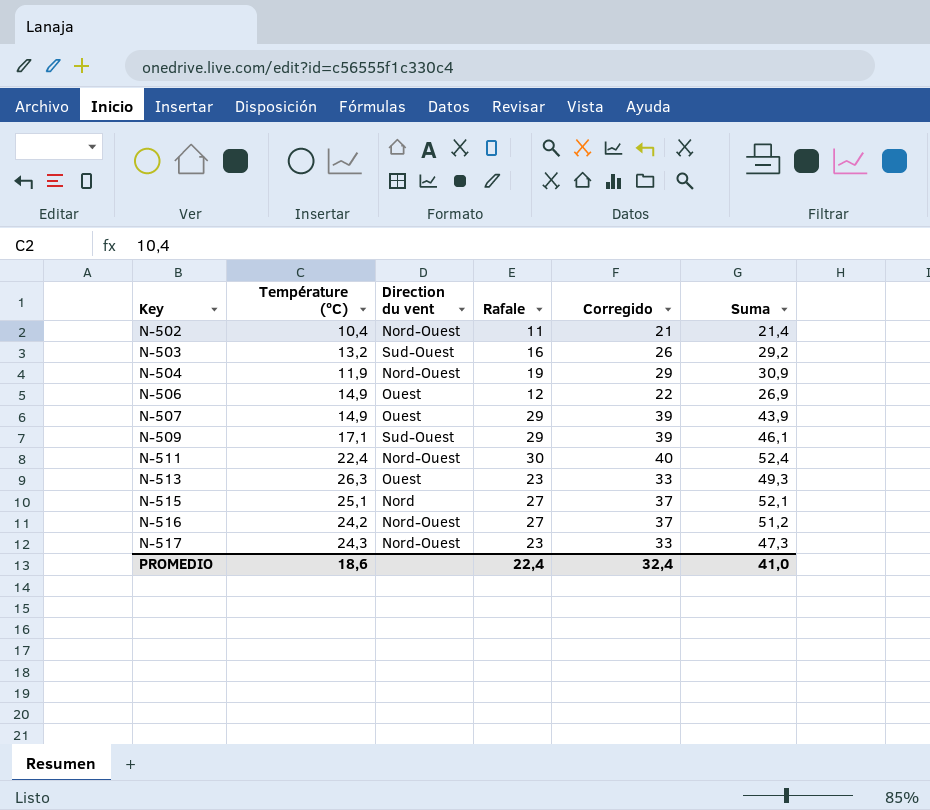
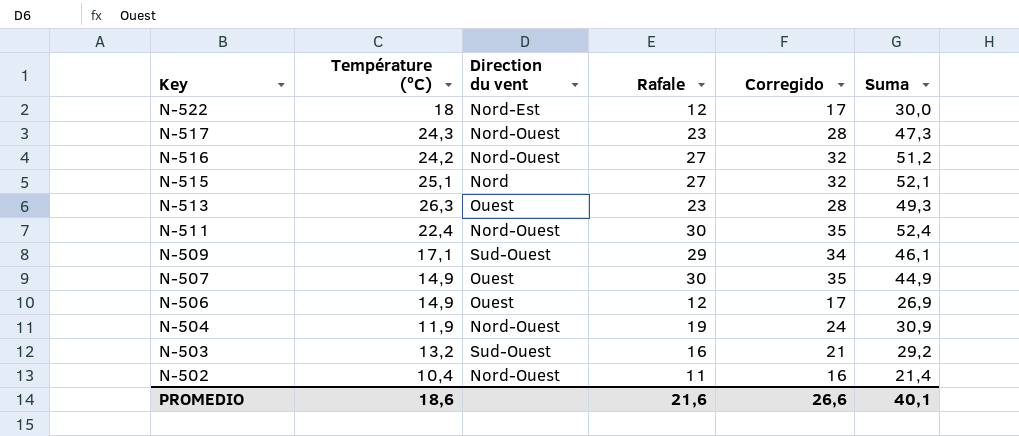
row order: Key ascending -> Key descending
column Corregido | formula: [Rafale] + 10 -> [Rafale] + 5
row N-522: none -> 18 | Nord-Est | 12 | 17 | 30,0
N-507 | Rafale: 29 -> 30
N-507 | Suma: 43,9 -> 44,9
PROMEDIO | Rafale: 22,4 -> 21,6
PROMEDIO | Corregido: 32,4 -> 26,6
PROMEDIO | Suma: 41,0 -> 40,1

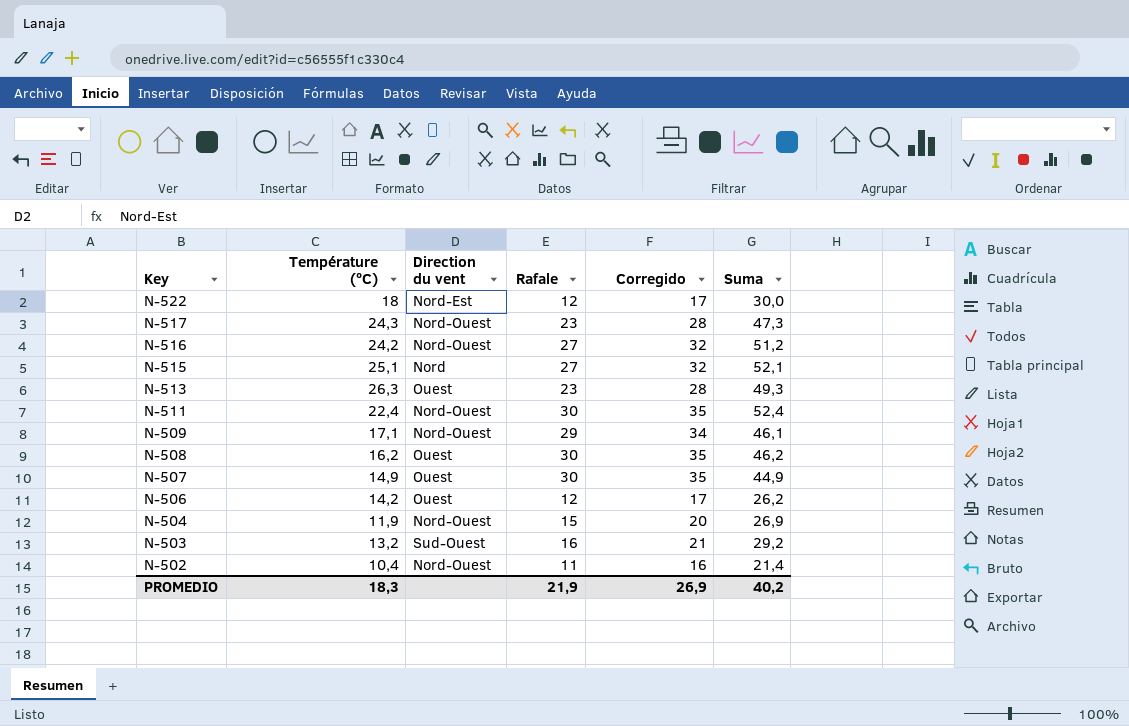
N-509 | Direction du vent: Sud-Ouest -> Nord-Ouest
row N-508: none -> 16,2 | Ouest | 30 | 35 | 46,2
N-506 | Température (ºC): 14,9 -> 14,2
N-506 | Suma: 26,9 -> 26,2
N-504 | Rafale: 19 -> 15
N-504 | Corregido: 24 -> 20
N-504 | Suma: 30,9 -> 26,9
PROMEDIO | Température (ºC): 18,6 -> 18,3
PROMEDIO | Rafale: 21,6 -> 21,9
PROMEDIO | Corregido: 26,6 -> 26,9
PROMEDIO | Suma: 40,1 -> 40,2

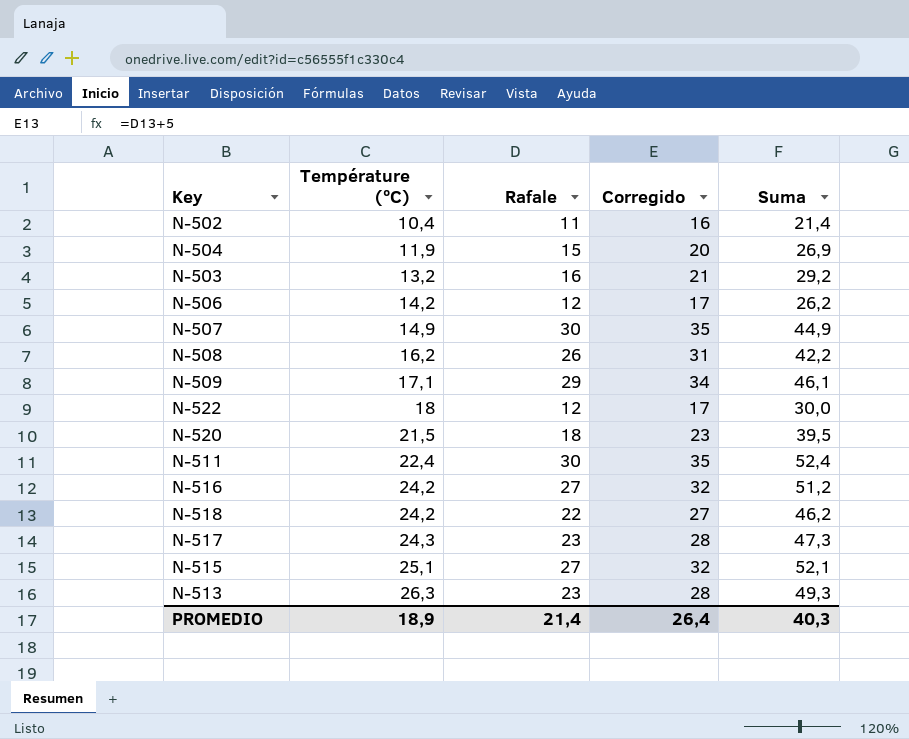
row order: Key descending -> Température (ºC) ascending
column Direction du vent | position: 3 -> none
N-508 | Rafale: 30 -> 26
N-508 | Corregido: 35 -> 31
N-508 | Suma: 46,2 -> 42,2
row N-520: none -> 21,5 | 18 | 23 | 39,5
row N-518: none -> 24,2 | 22 | 27 | 46,2
PROMEDIO | Température (ºC): 18,3 -> 18,9
PROMEDIO | Rafale: 21,9 -> 21,4
PROMEDIO | Corregido: 26,9 -> 26,4
PROMEDIO | Suma: 40,2 -> 40,3

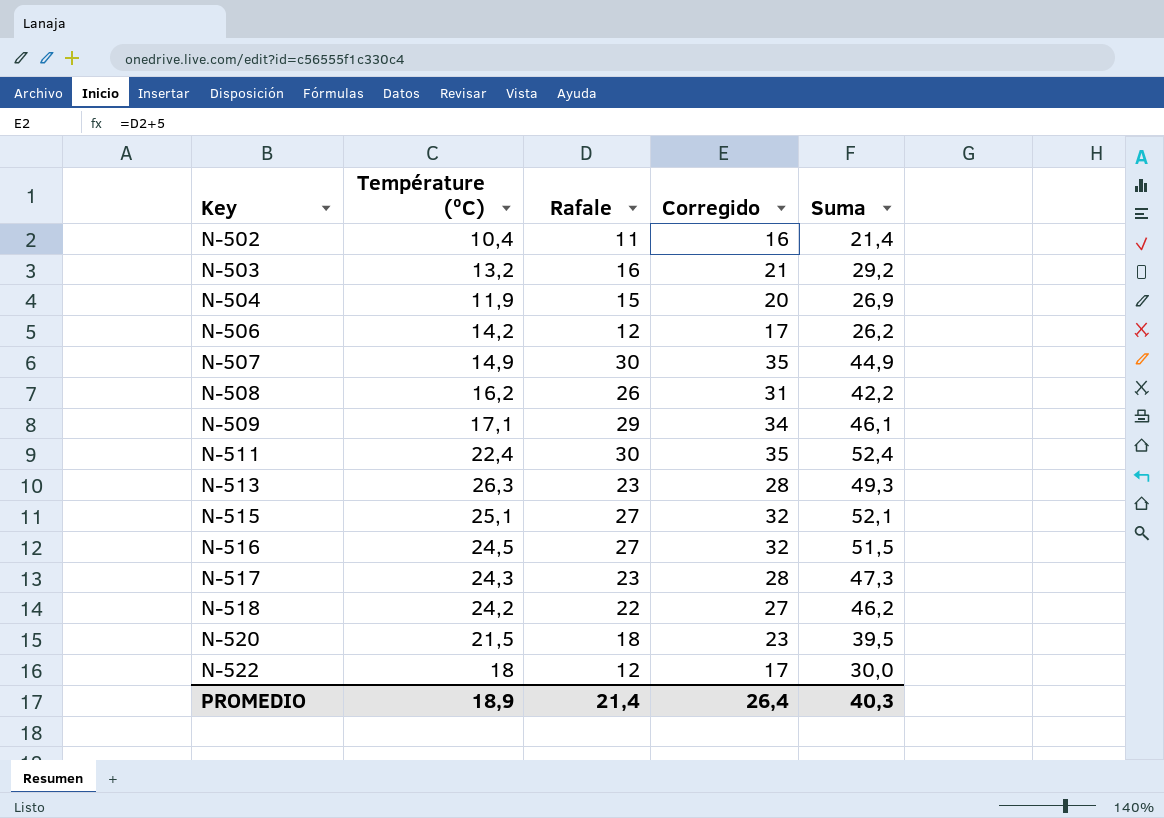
row order: Température (ºC) ascending -> Key ascending
N-516 | Température (ºC): 24,2 -> 24,5
N-516 | Suma: 51,2 -> 51,5

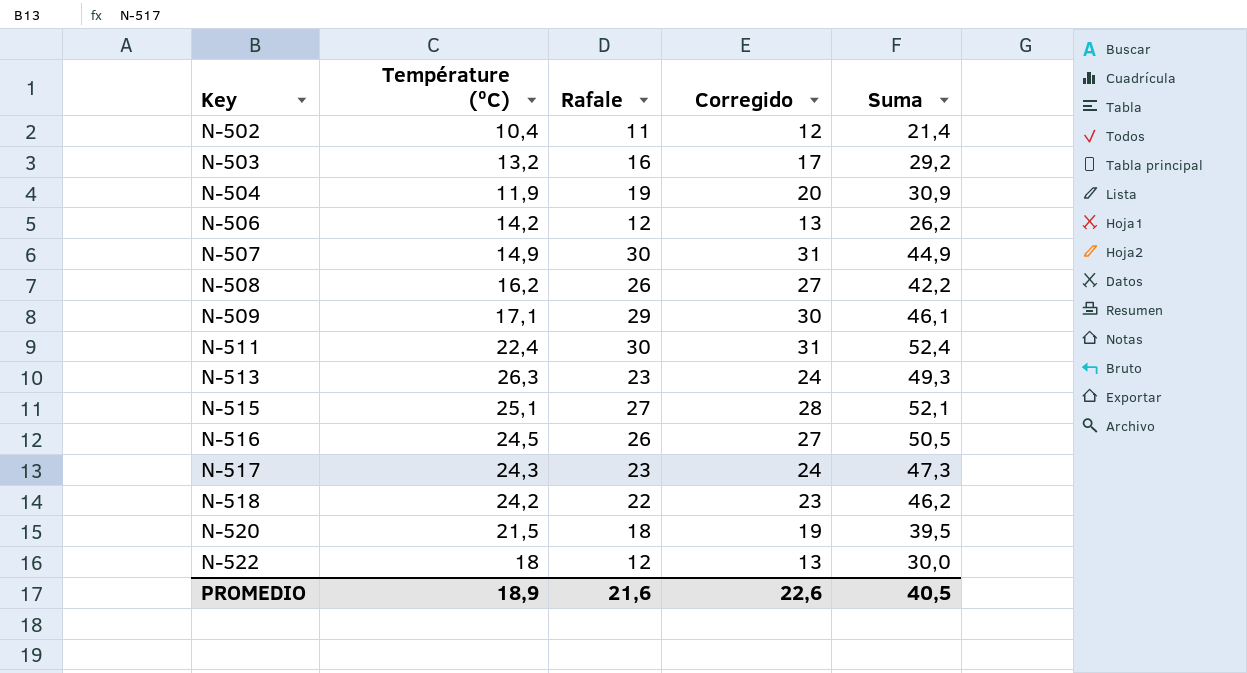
column Corregido | formula: [Rafale] + 5 -> [Rafale] + 1
N-504 | Rafale: 15 -> 19
N-504 | Suma: 26,9 -> 30,9
N-516 | Rafale: 27 -> 26
N-516 | Suma: 51,5 -> 50,5
PROMEDIO | Rafale: 21,4 -> 21,6
PROMEDIO | Corregido: 26,4 -> 22,6
PROMEDIO | Suma: 40,3 -> 40,5

